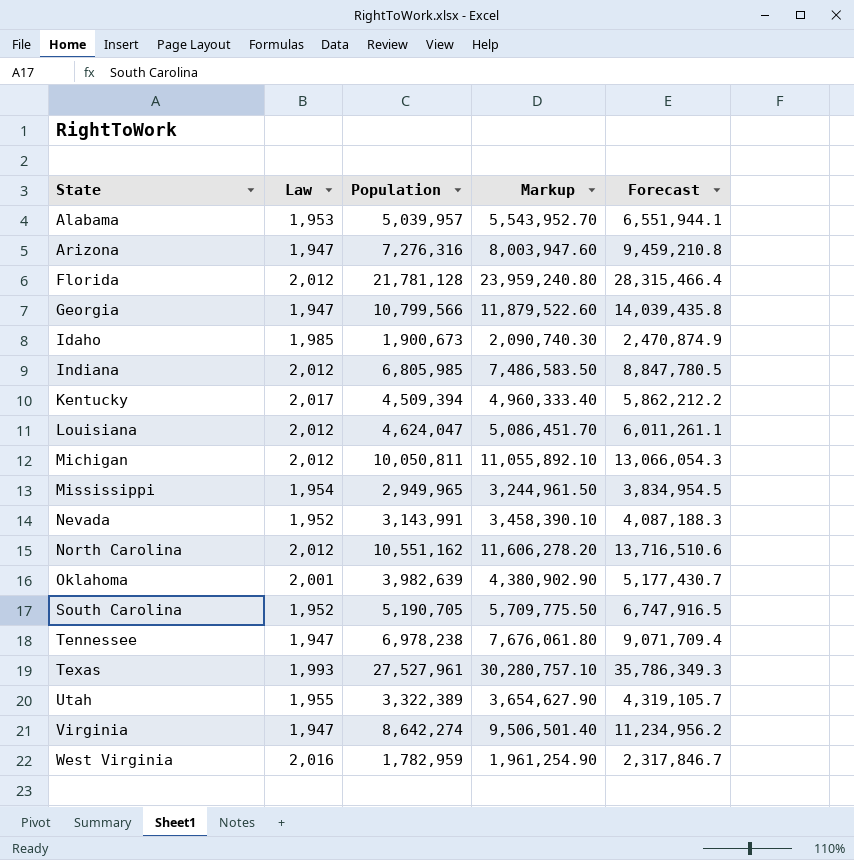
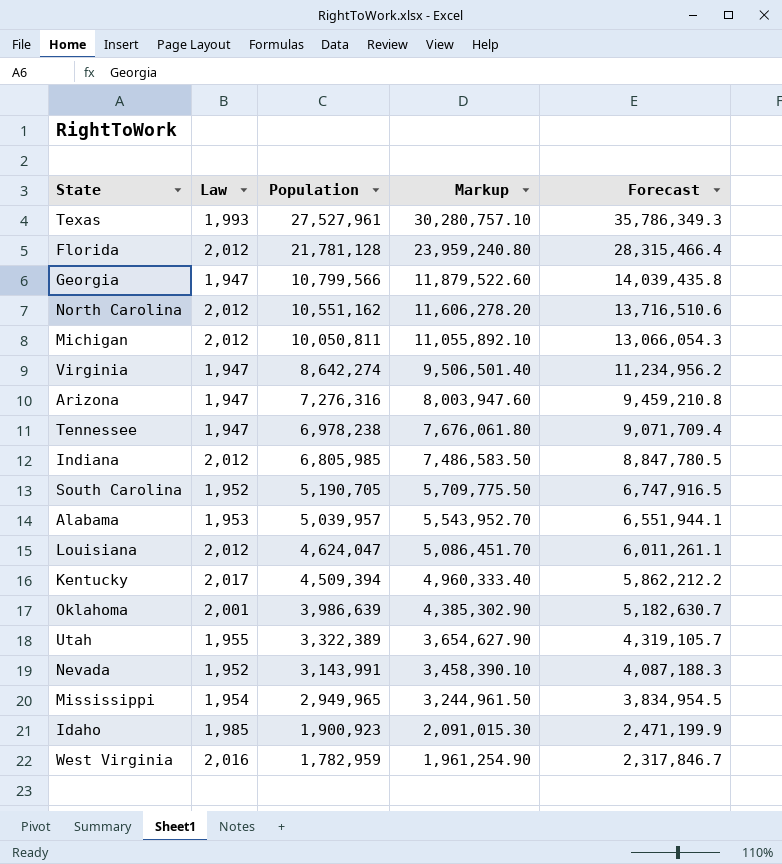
row order: State ascending -> Population descending
Oklahoma | Population: 3,982,639 -> 3,986,639
Oklahoma | Markup: 4,380,902.90 -> 4,385,302.90
Oklahoma | Forecast: 5,177,430.7 -> 5,182,630.7
Idaho | Population: 1,900,673 -> 1,900,923
Idaho | Markup: 2,090,740.30 -> 2,091,015.30
Idaho | Forecast: 2,470,874.9 -> 2,471,199.9

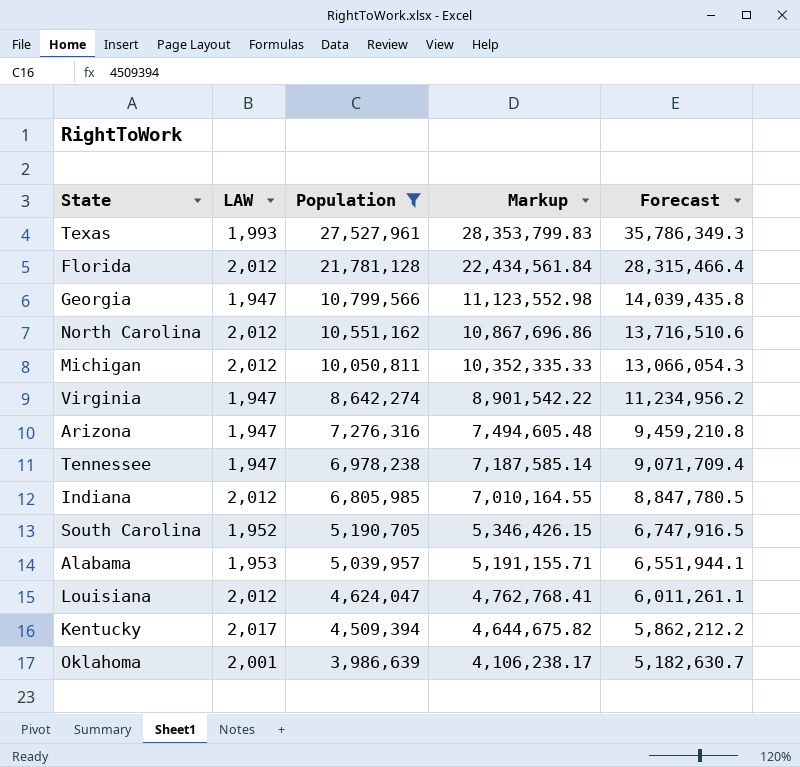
filter: none -> Population >= 3,986,639
column name: Law -> LAW
column Markup | formula: [Population] * 1.1 -> [Population] * 1.03

